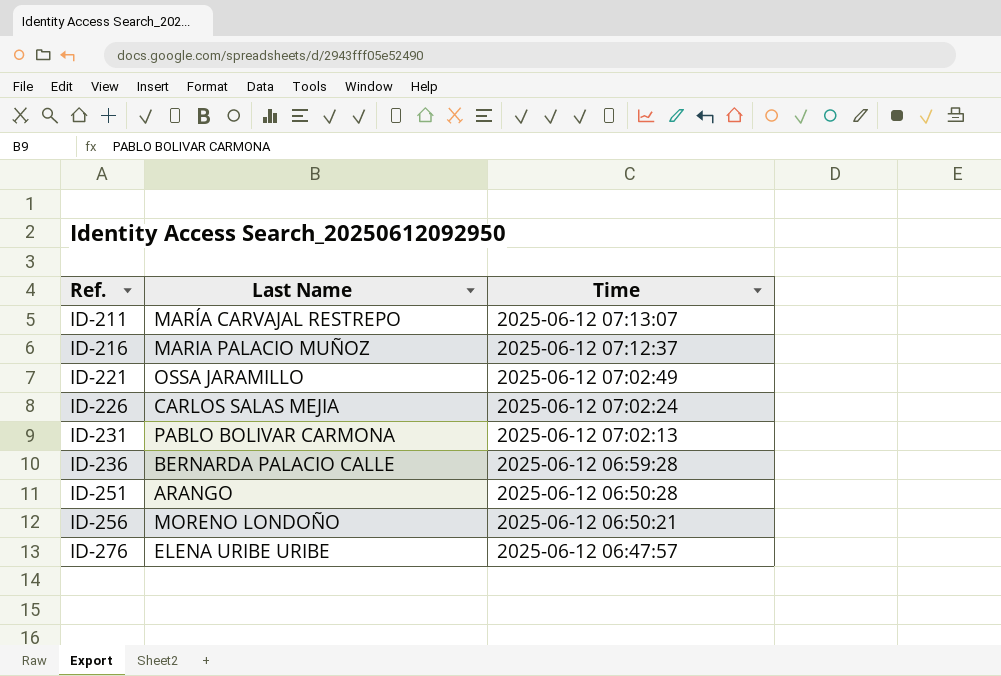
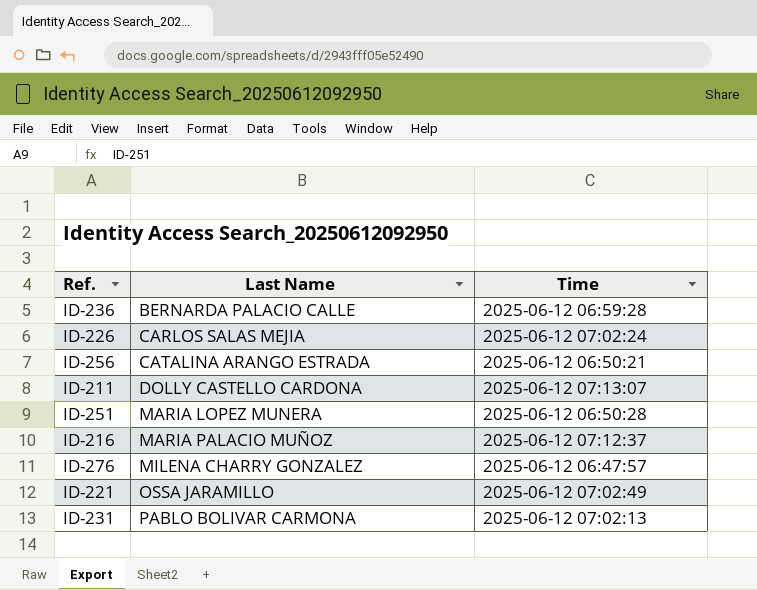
row order: Ref. ascending -> Last Name ascending
ID-256 | Last Name: MORENO LONDOÑO -> CATALINA ARANGO ESTRADA
ID-211 | Last Name: MARÍA CARVAJAL RESTREPO -> DOLLY CASTELLO CARDONA
ID-251 | Last Name: ARANGO -> MARIA LOPEZ MUNERA
ID-276 | Last Name: ELENA URIBE URIBE -> MILENA CHARRY GONZALEZ

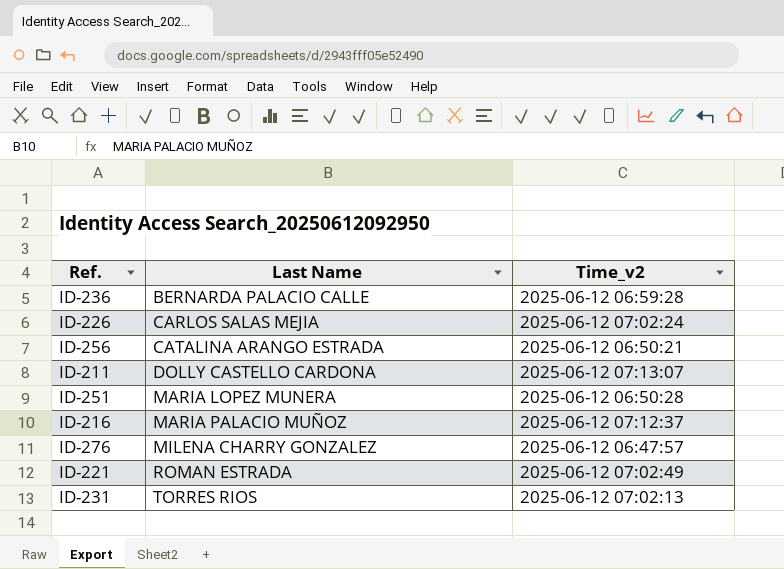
column name: Time -> Time_v2
ID-221 | Last Name: OSSA JARAMILLO -> ROMAN ESTRADA
ID-231 | Last Name: PABLO BOLIVAR CARMONA -> TORRES RIOS

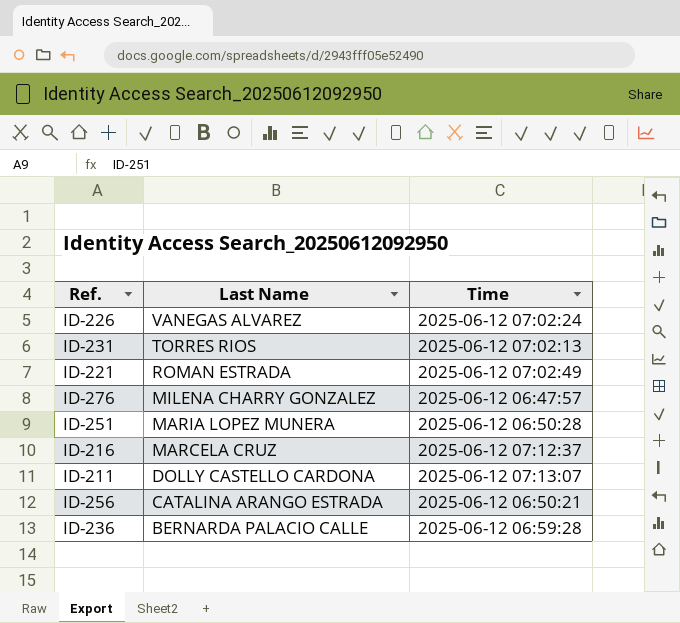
row order: Last Name ascending -> Last Name descending
column name: Time_v2 -> Time
ID-226 | Last Name: CARLOS SALAS MEJIA -> VANEGAS ALVAREZ
ID-216 | Last Name: MARIA PALACIO MUÑOZ -> MARCELA CRUZ

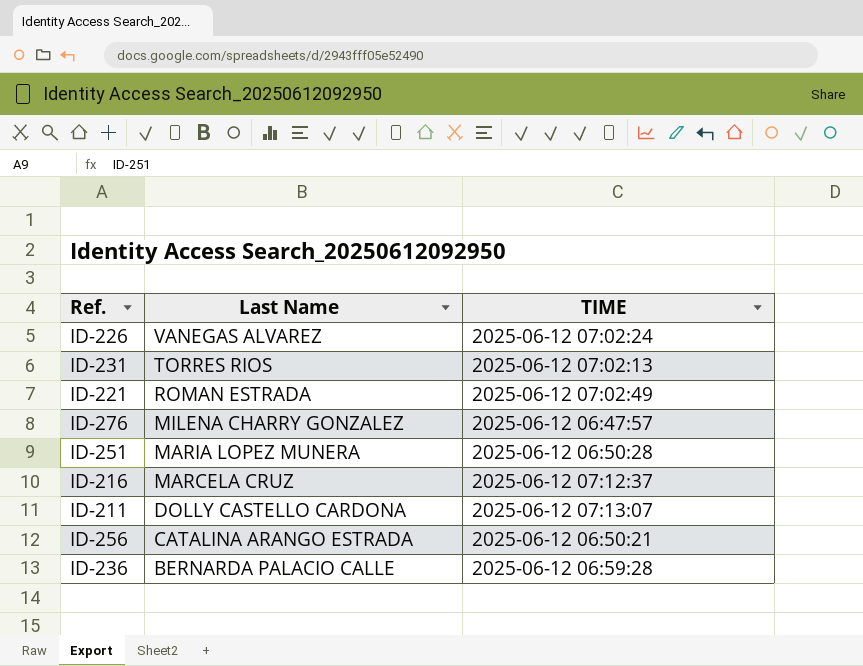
column name: Time -> TIME

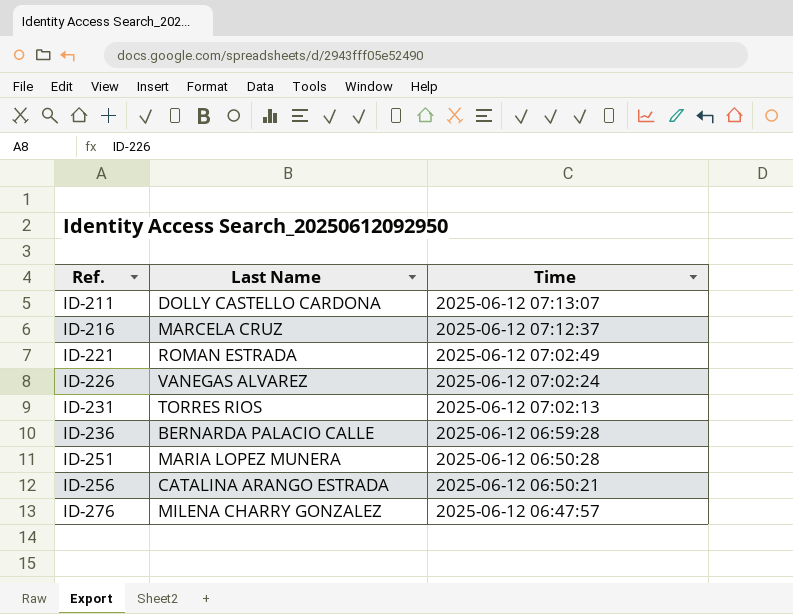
row order: Last Name descending -> Ref. ascending
column name: TIME -> Time

